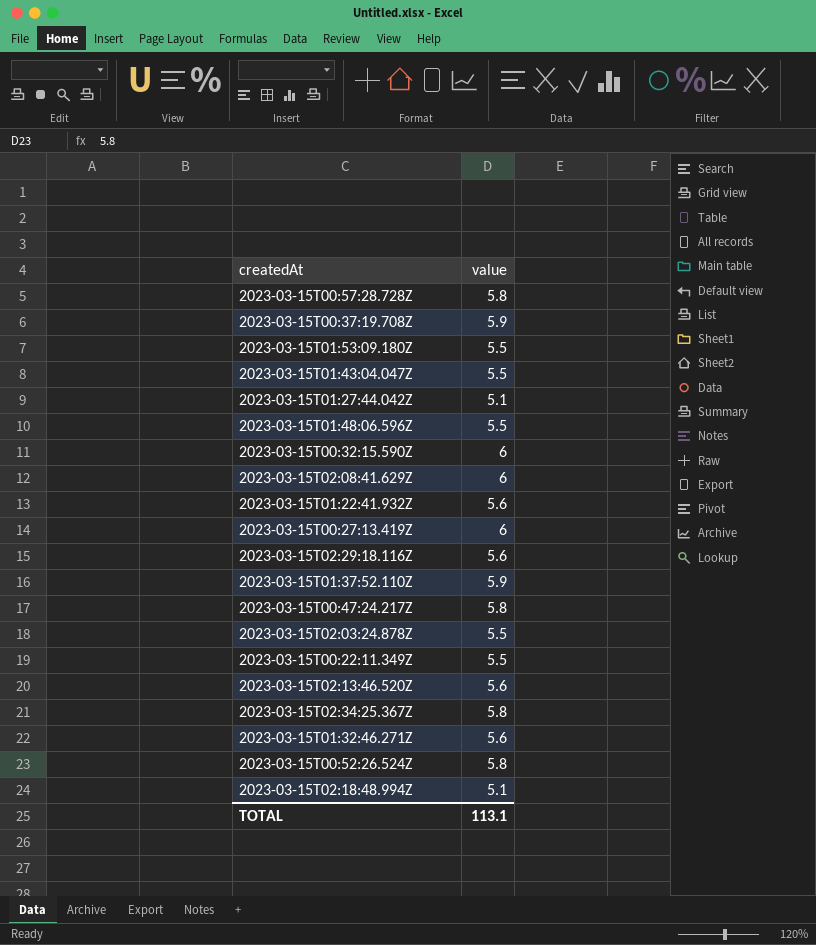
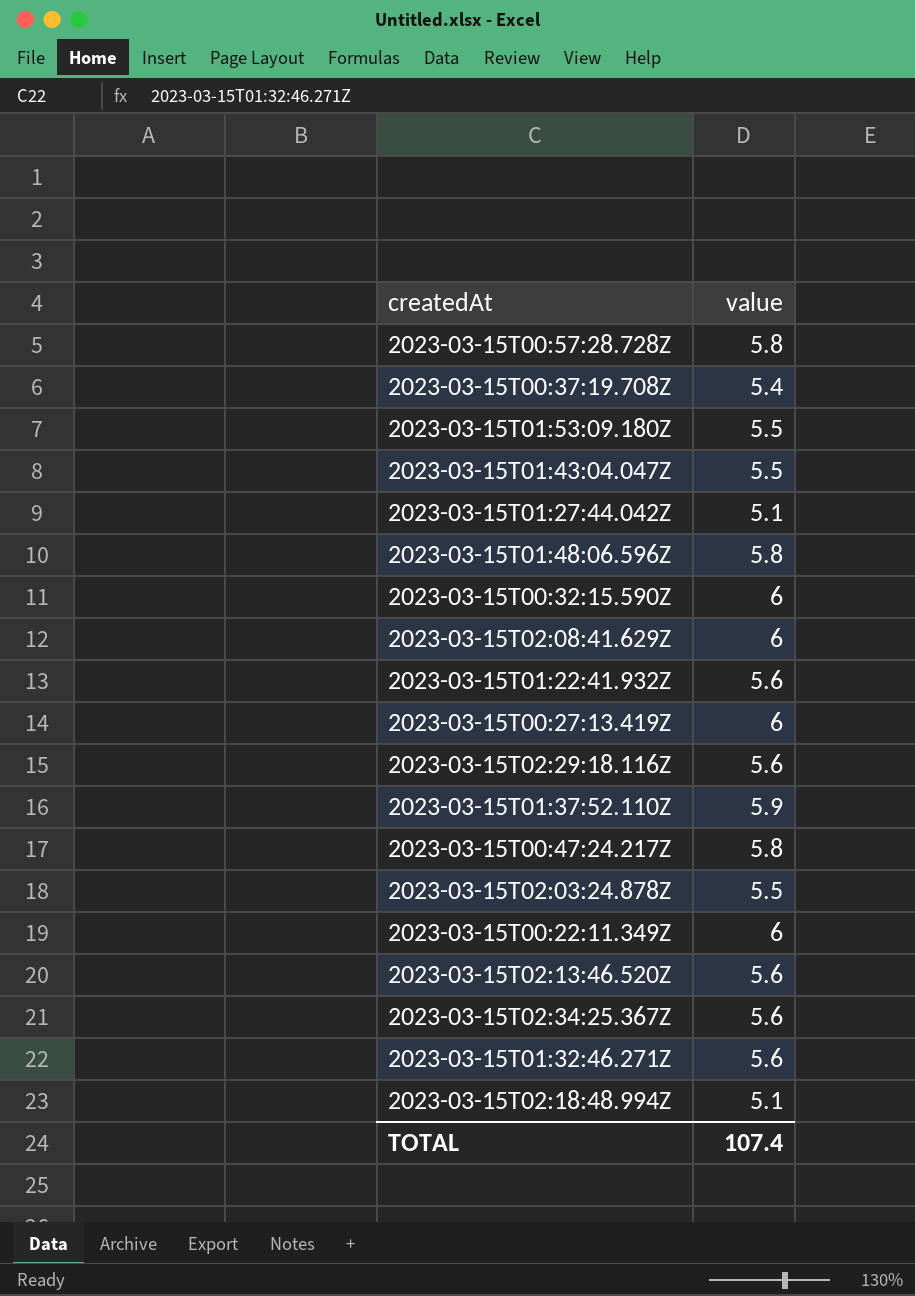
row 2023-03-15T00:52:26.524Z: 5.8 -> none
2023-03-15T00:37:19.708Z | value: 5.9 -> 5.4
2023-03-15T01:48:06.596Z | value: 5.5 -> 5.8
2023-03-15T00:22:11.349Z | value: 5.5 -> 6
2023-03-15T02:34:25.367Z | value: 5.8 -> 5.6
TOTAL | value: 113.1 -> 107.4

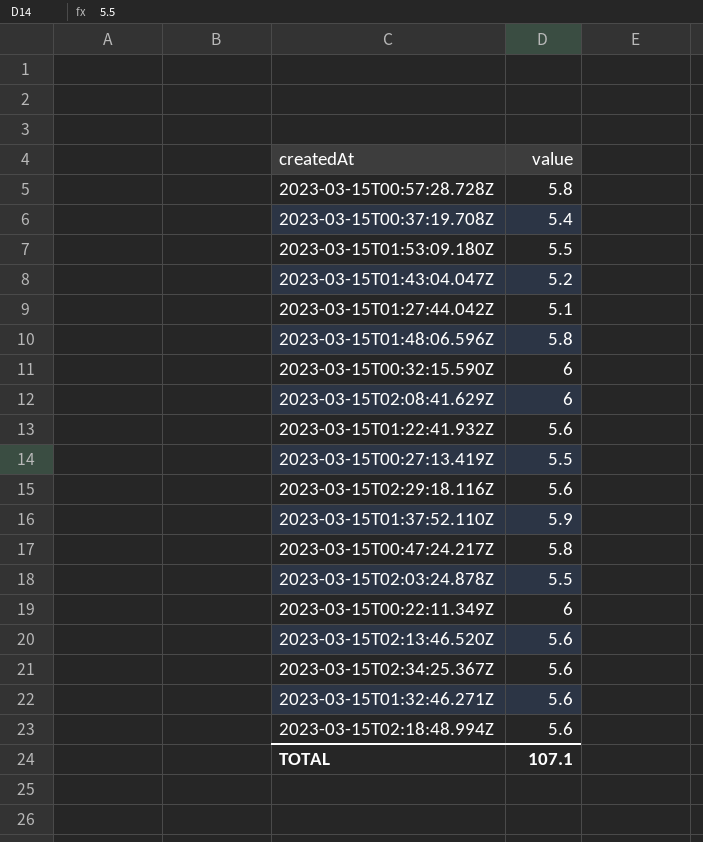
2023-03-15T01:43:04.047Z | value: 5.5 -> 5.2
2023-03-15T00:27:13.419Z | value: 6 -> 5.5
2023-03-15T02:18:48.994Z | value: 5.1 -> 5.6
TOTAL | value: 107.4 -> 107.1

